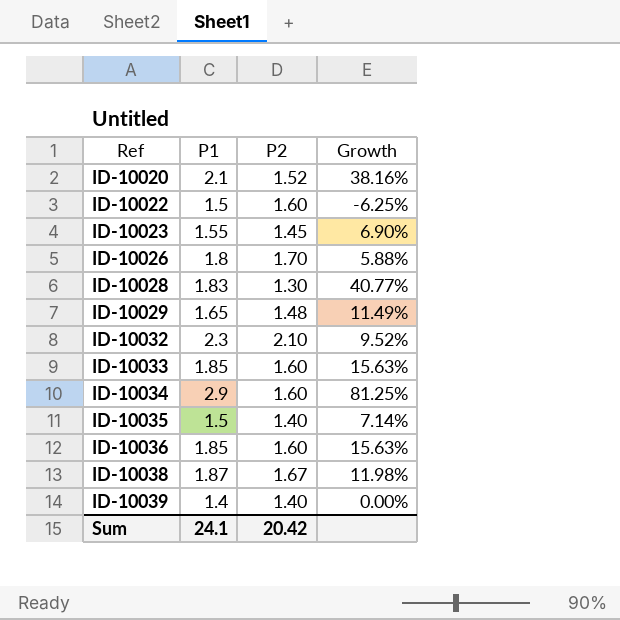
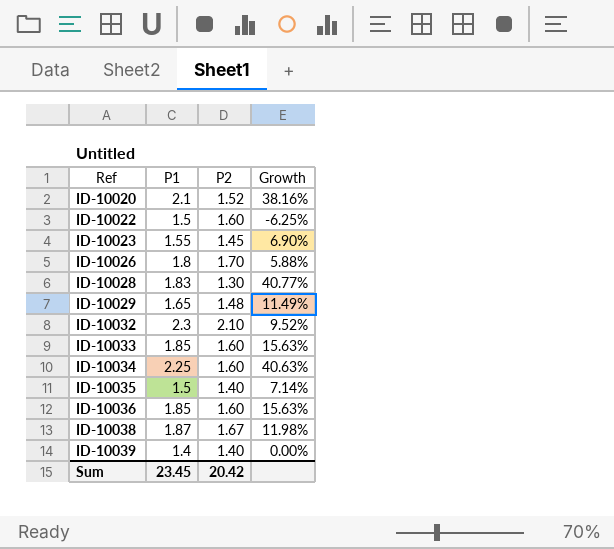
ID-10034 | P1: 2.9 -> 2.25
ID-10034 | Growth: 81.25% -> 40.63%
Sum | P1: 24.1 -> 23.45

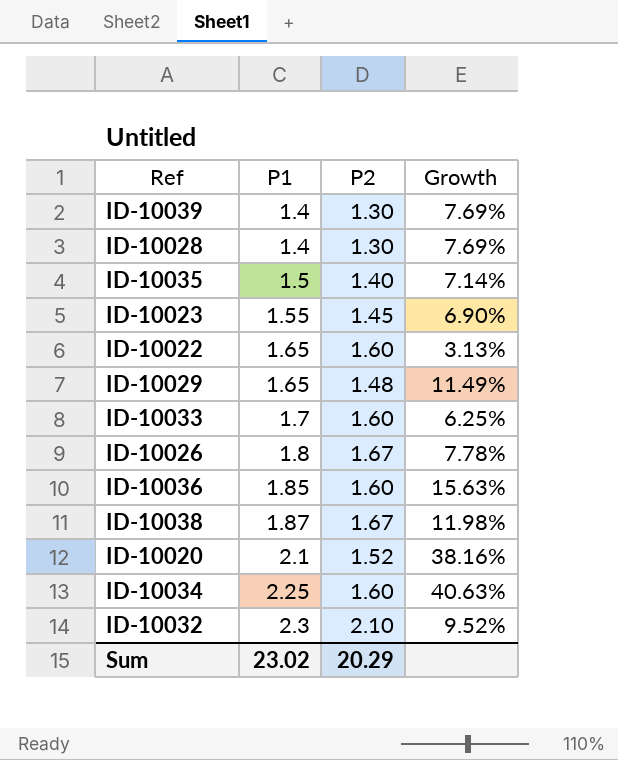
row order: Ref ascending -> P1 ascending
ID-10039 | P2: 1.40 -> 1.30
ID-10039 | Growth: 0.00% -> 7.69%
ID-10028 | P1: 1.83 -> 1.4
ID-10028 | Growth: 40.77% -> 7.69%
ID-10022 | P1: 1.5 -> 1.65
ID-10022 | Growth: -6.25% -> 3.13%
ID-10033 | P1: 1.85 -> 1.7
ID-10033 | Growth: 15.63% -> 6.25%
ID-10026 | P2: 1.70 -> 1.67
ID-10026 | Growth: 5.88% -> 7.78%
Sum | P1: 23.45 -> 23.02
Sum | P2: 20.42 -> 20.29

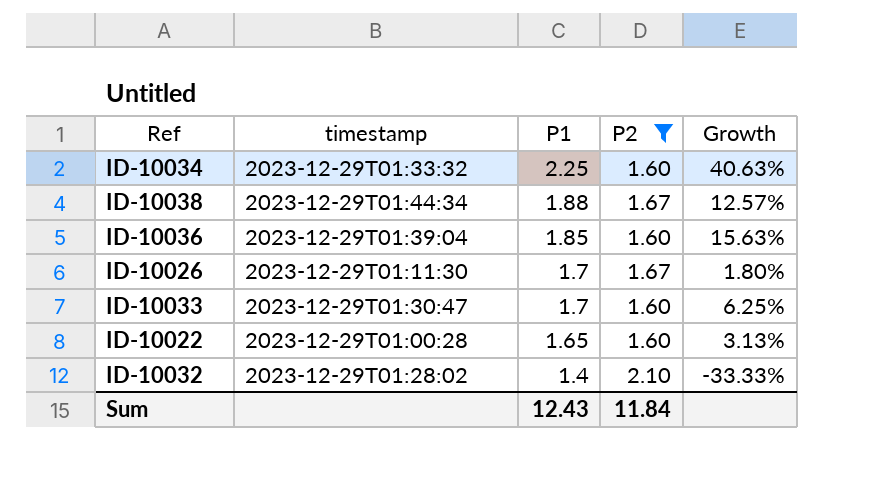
filter: none -> P2 >= 1.60
row order: P1 ascending -> P1 descending
column timestamp | position: none -> 2
ID-10038 | P1: 1.87 -> 1.88
ID-10038 | Growth: 11.98% -> 12.57%
ID-10026 | P1: 1.8 -> 1.7
ID-10026 | Growth: 7.78% -> 1.80%
ID-10032 | P1: 2.3 -> 1.4
ID-10032 | Growth: 9.52% -> -33.33%
Sum | P1: 23.02 -> 12.43
Sum | P2: 20.29 -> 11.84

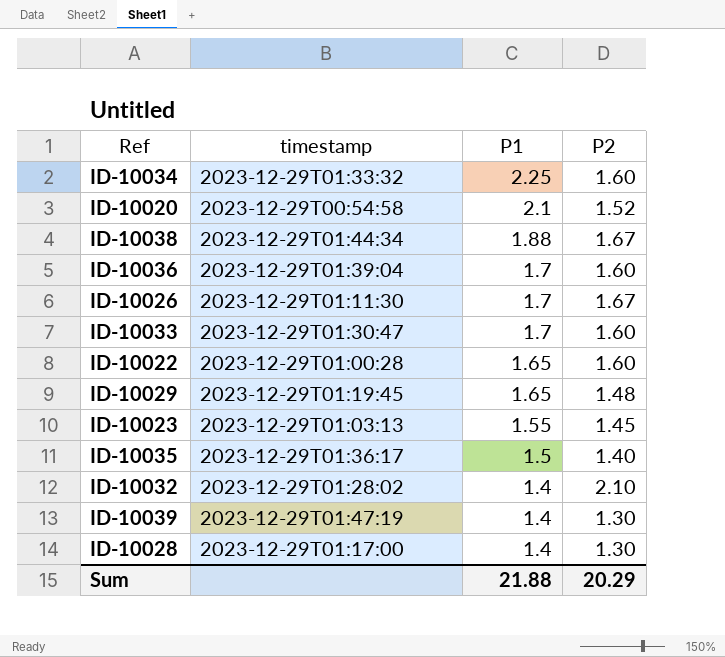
filter: P2 >= 1.60 -> none
column Growth | formula: ([P1] - [P2]) / [P2] -> none
ID-10036 | P1: 1.85 -> 1.7
Sum | P1: 12.43 -> 21.88
Sum | P2: 11.84 -> 20.29

